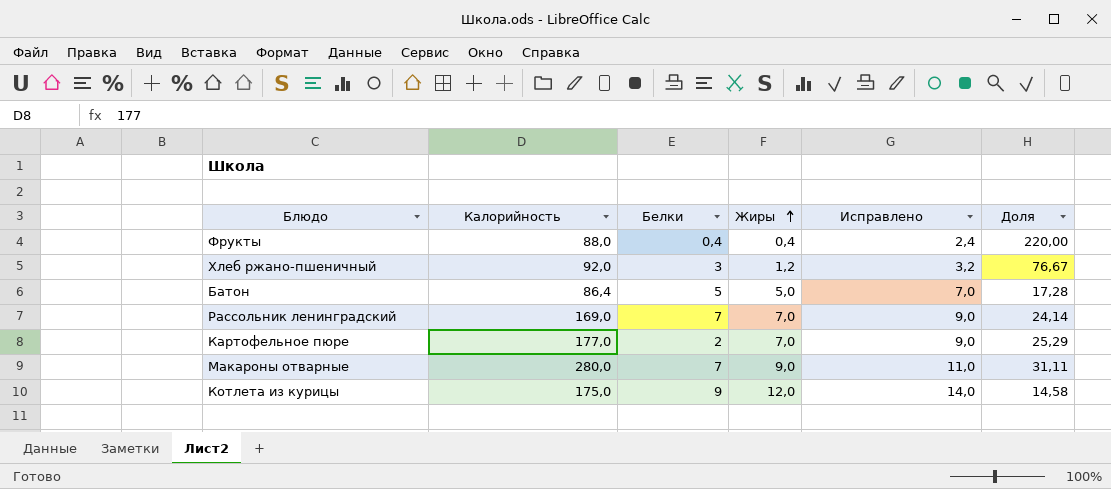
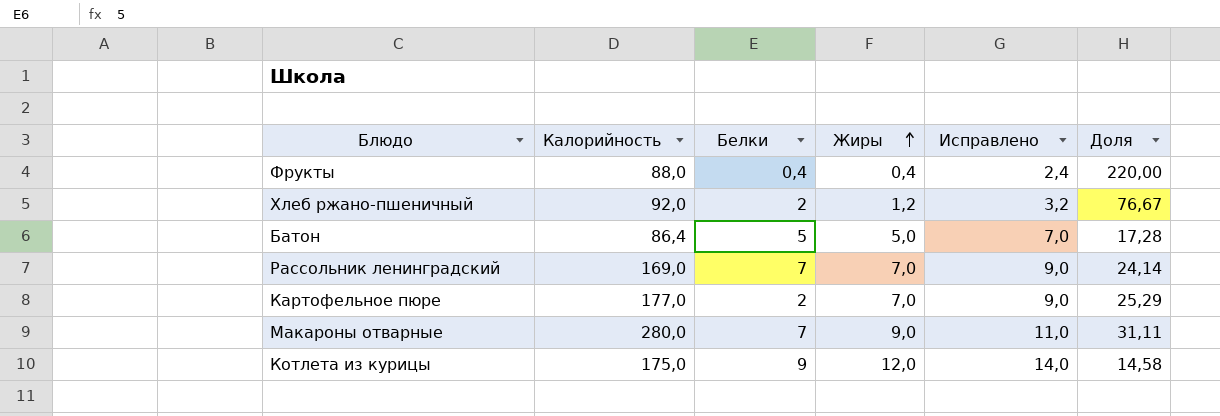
Хлеб ржано-пшеничный | Белки: 3 -> 2

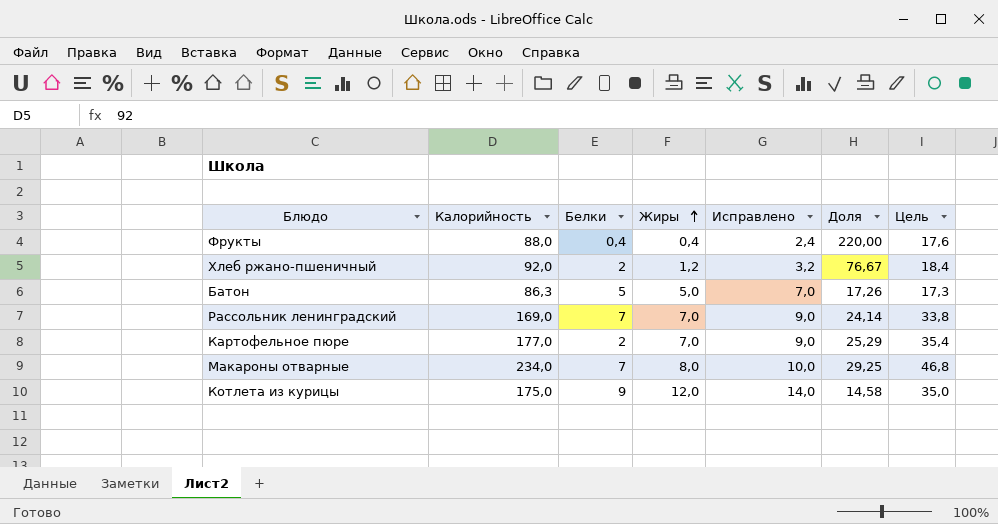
column Цель | formula: none -> [Калорийность] * 0,2
Батон | Калорийность: 86,4 -> 86,3
Батон | Доля: 17,28 -> 17,26
Макароны отварные | Калорийность: 280,0 -> 234,0
Макароны отварные | Жиры: 9,0 -> 8,0
Макароны отварные | Исправлено: 11,0 -> 10,0
Макароны отварные | Доля: 31,11 -> 29,25

